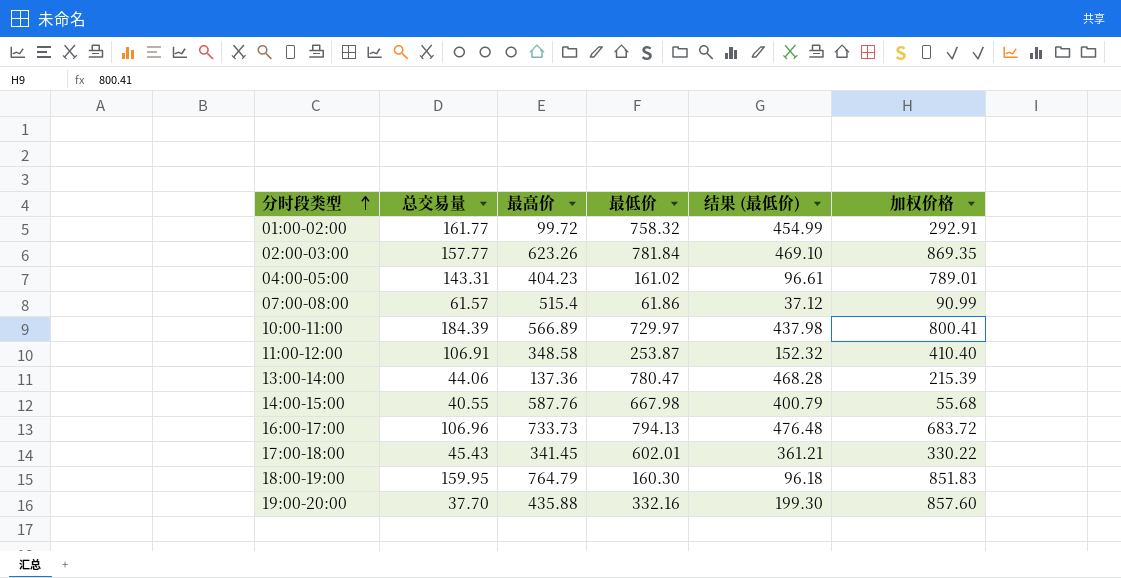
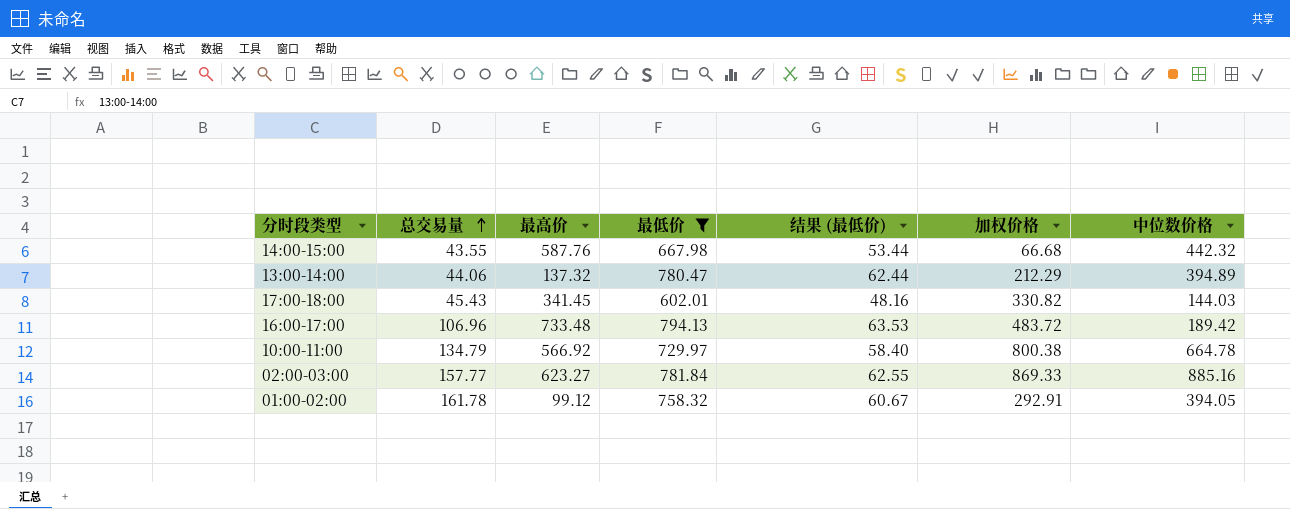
filter: none -> 最低价 >= 602.01
row order: 分时段类型 ascending -> 总交易量 ascending
column 结果 (最低价) | formula: [最低价] * 0.6 -> [最低价] * 0.08
column 中位数价格 | position: none -> 7
14:00-15:00 | 总交易量: 40.55 -> 43.55
14:00-15:00 | 加权价格: 55.68 -> 66.68
13:00-14:00 | 最高价: 137.36 -> 137.32
13:00-14:00 | 加权价格: 215.39 -> 212.29
17:00-18:00 | 加权价格: 330.22 -> 330.82
16:00-17:00 | 最高价: 733.73 -> 733.48
16:00-17:00 | 加权价格: 683.72 -> 483.72
10:00-11:00 | 总交易量: 184.39 -> 134.79
10:00-11:00 | 最高价: 566.89 -> 566.92
10:00-11:00 | 加权价格: 800.41 -> 800.38
02:00-03:00 | 最高价: 623.26 -> 623.27
02:00-03:00 | 加权价格: 869.35 -> 869.33
01:00-02:00 | 总交易量: 161.77 -> 161.78
01:00-02:00 | 最高价: 99.72 -> 99.12

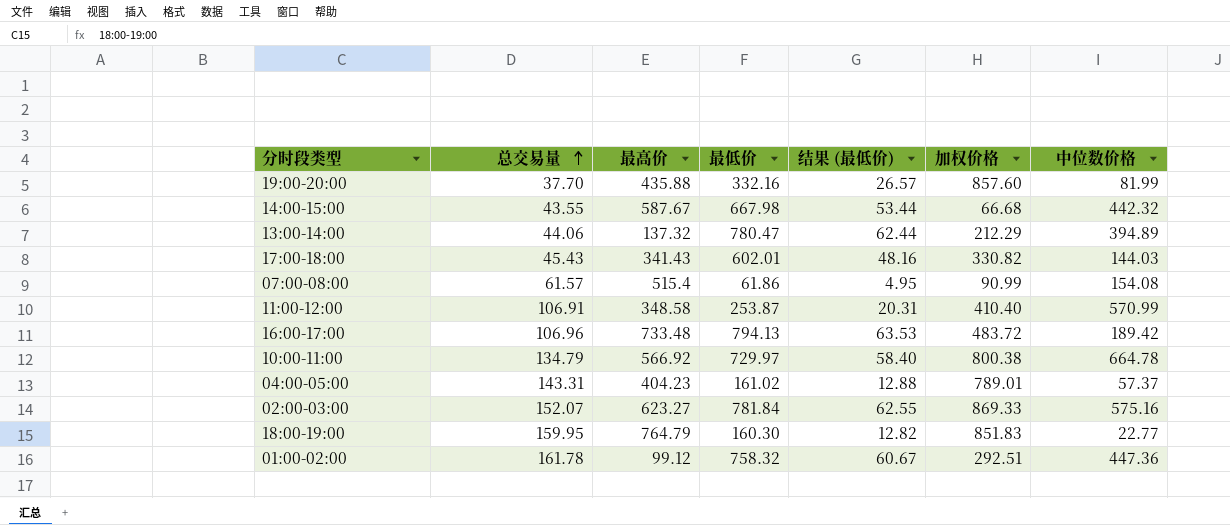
filter: 最低价 >= 602.01 -> none
14:00-15:00 | 最高价: 587.76 -> 587.67
17:00-18:00 | 最高价: 341.45 -> 341.43
02:00-03:00 | 总交易量: 157.77 -> 152.07
02:00-03:00 | 中位数价格: 885.16 -> 575.16
01:00-02:00 | 加权价格: 292.91 -> 292.51
01:00-02:00 | 中位数价格: 394.05 -> 447.36

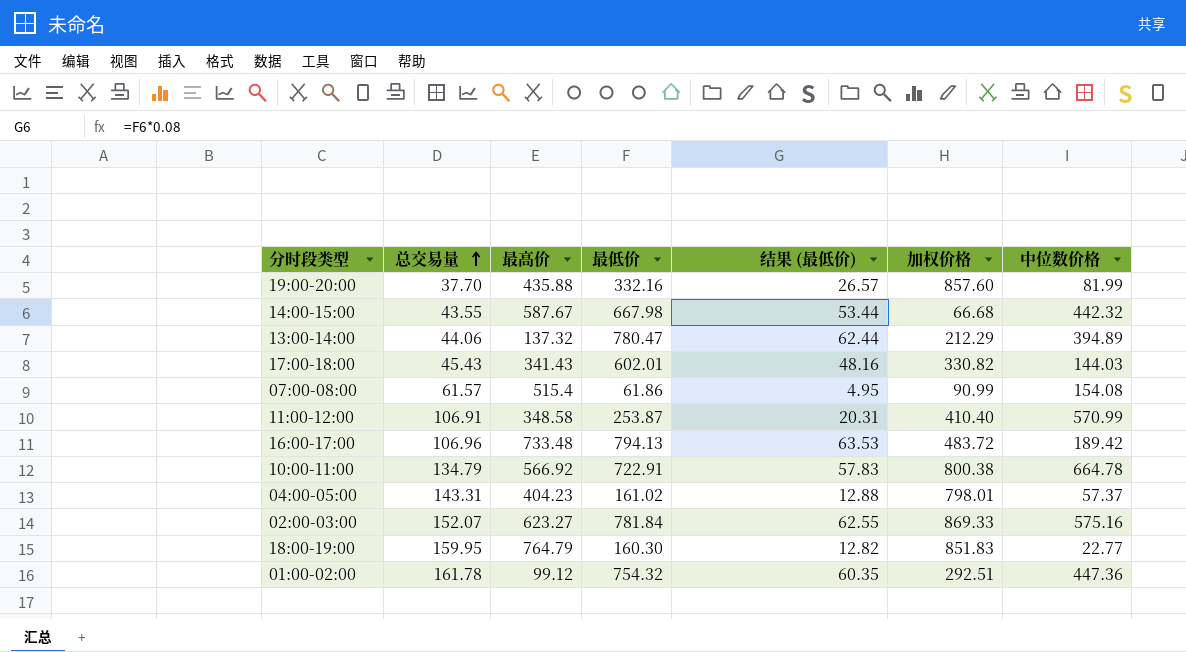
10:00-11:00 | 最低价: 729.97 -> 722.91
10:00-11:00 | 结果 (最低价): 58.40 -> 57.83
04:00-05:00 | 加权价格: 789.01 -> 798.01
01:00-02:00 | 最低价: 758.32 -> 754.32
01:00-02:00 | 结果 (最低价): 60.67 -> 60.35

